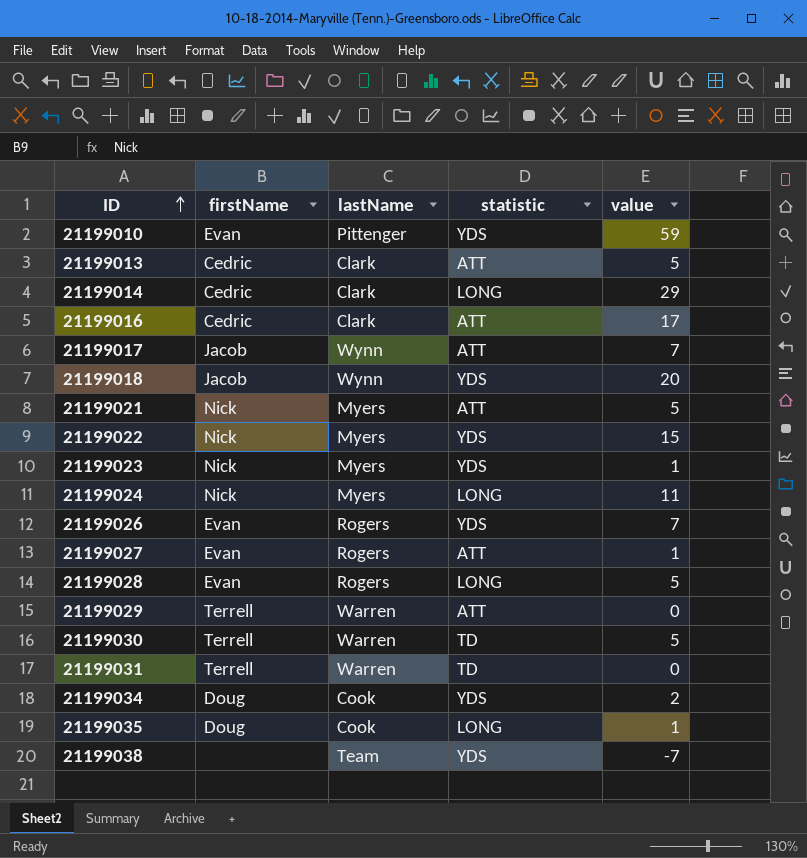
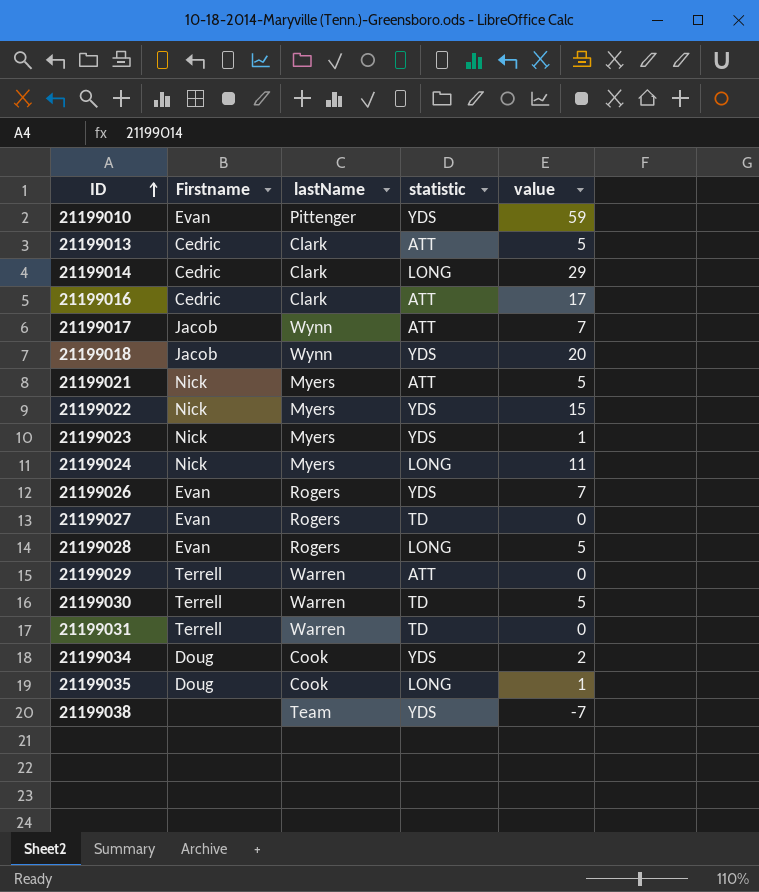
column name: firstName -> Firstname
21199027 | statistic: ATT -> TD
21199027 | value: 1 -> 0

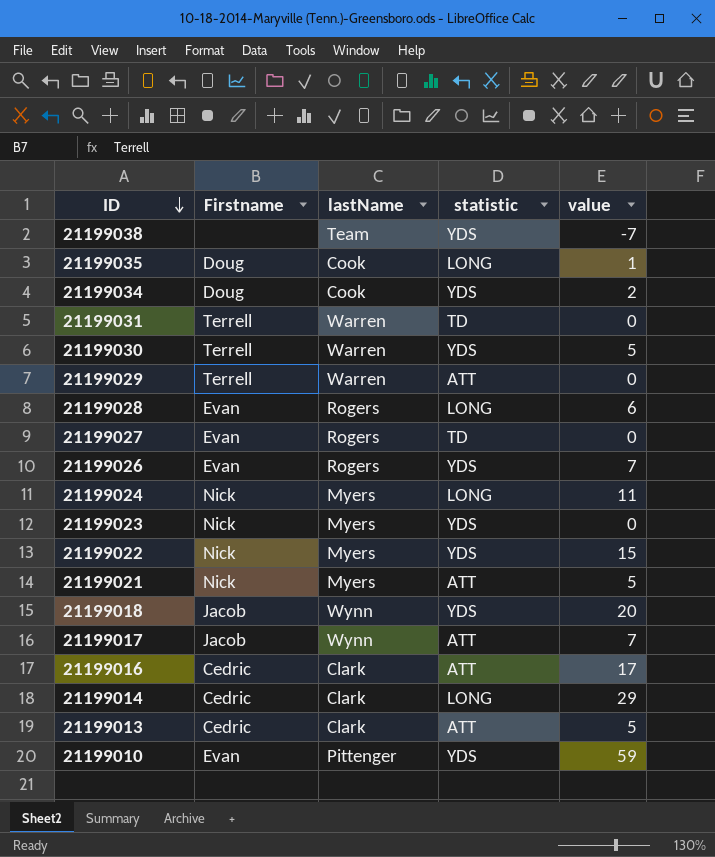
row order: ID ascending -> ID descending
21199030 | statistic: TD -> YDS
21199028 | value: 5 -> 6
21199023 | value: 1 -> 0

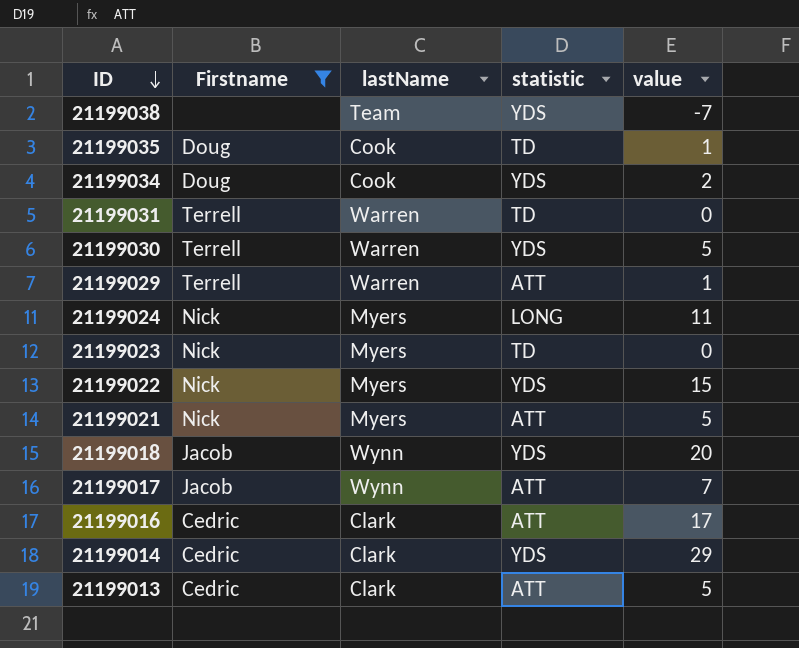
filter: none -> Firstname != Evan
21199035 | statistic: LONG -> TD
21199029 | value: 0 -> 1
21199023 | statistic: YDS -> TD
21199014 | statistic: LONG -> YDS

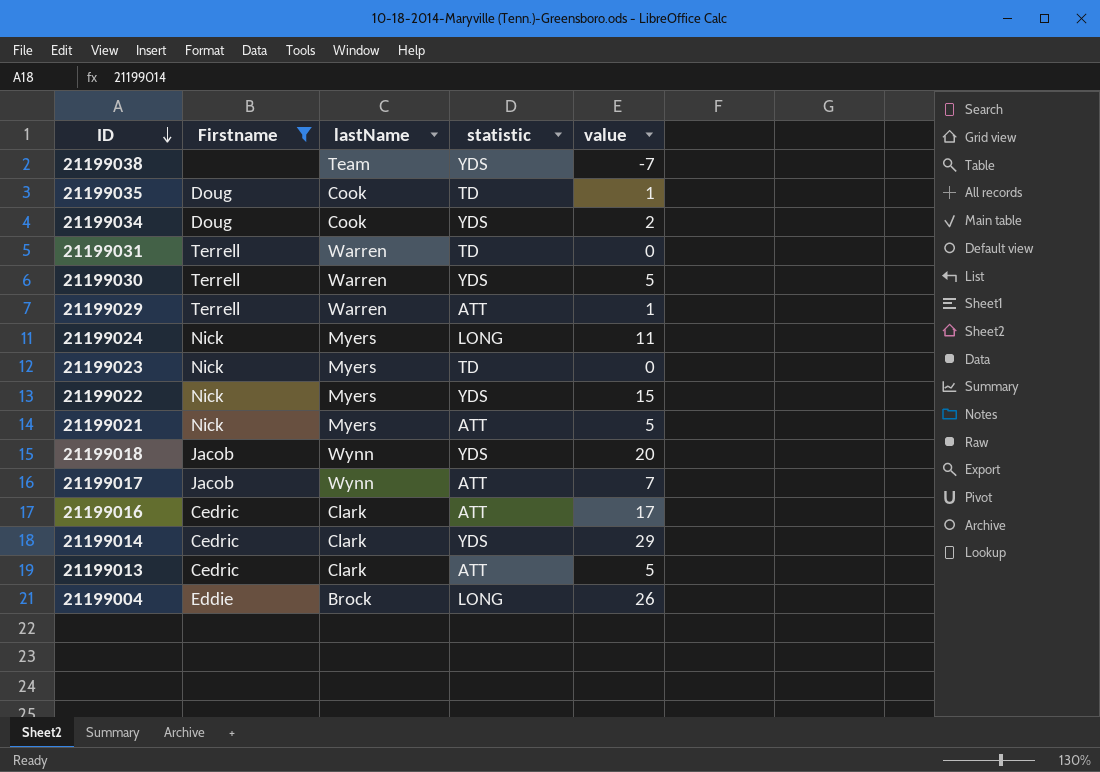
row 21199004: none -> Eddie | Brock | LONG | 26

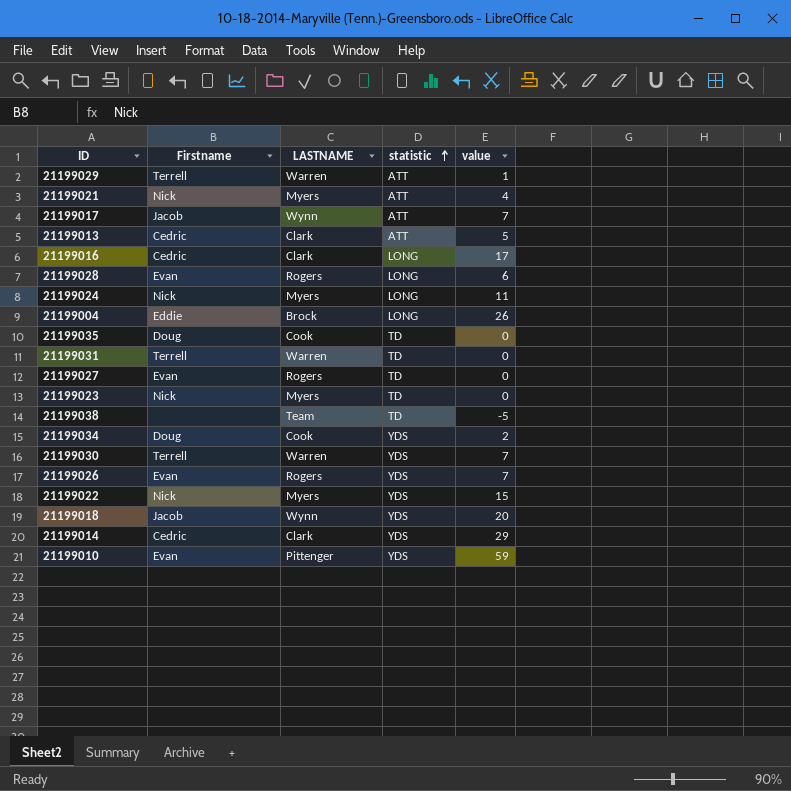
filter: Firstname != Evan -> none
row order: ID descending -> statistic ascending
column name: lastName -> LASTNAME
21199021 | value: 5 -> 4
21199016 | statistic: ATT -> LONG
21199035 | value: 1 -> 0
21199038 | statistic: YDS -> TD
21199038 | value: -7 -> -5
21199030 | value: 5 -> 7

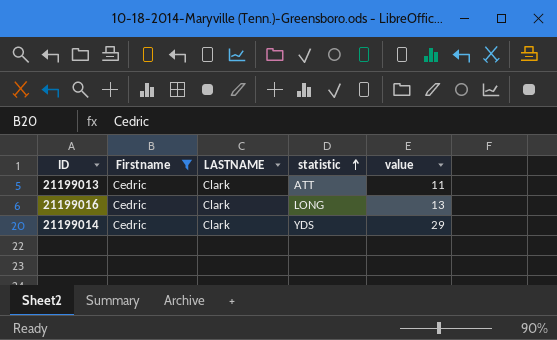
filter: none -> Firstname = Cedric
21199013 | value: 5 -> 11
21199016 | value: 17 -> 13

